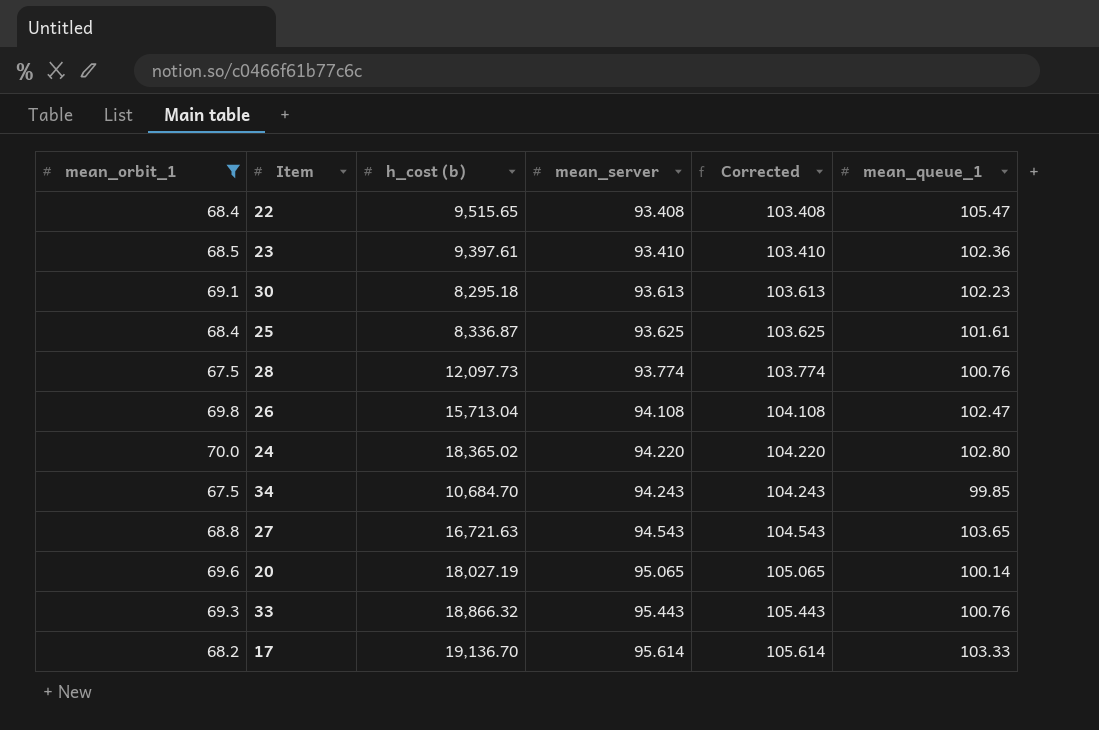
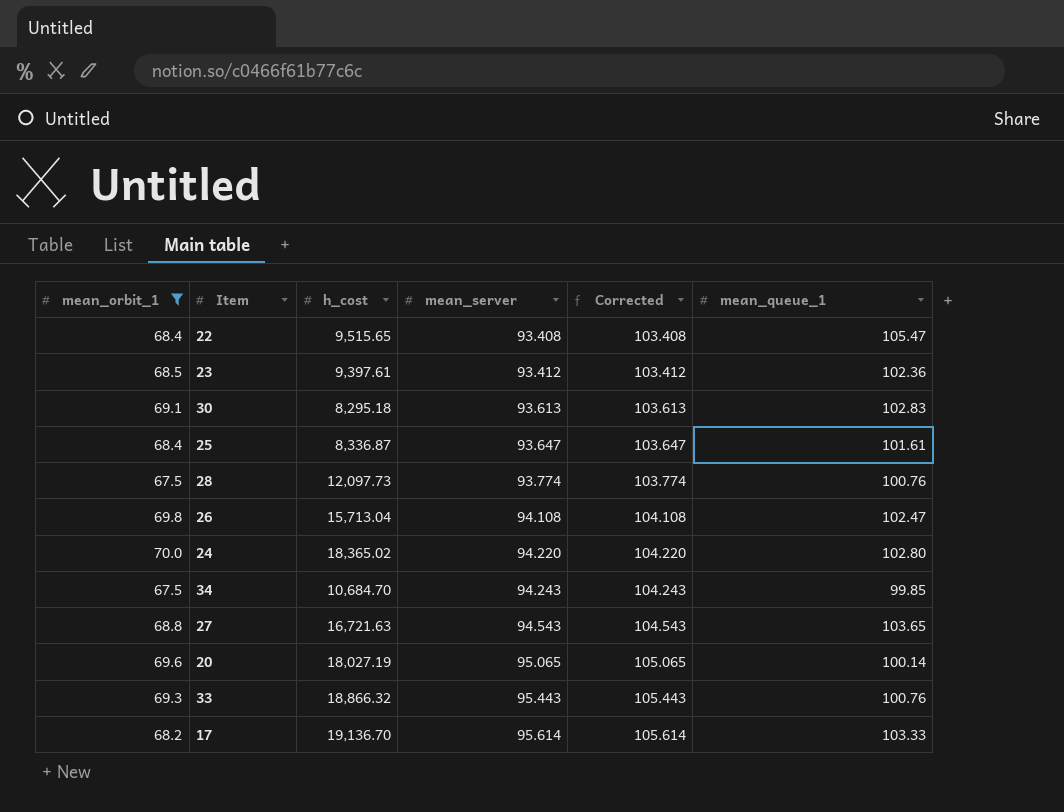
column name: h_cost (b) -> h_cost
23 | mean_server: 93.410 -> 93.412
23 | Corrected: 103.410 -> 103.412
30 | mean_queue_1: 102.23 -> 102.83
25 | mean_server: 93.625 -> 93.647
25 | Corrected: 103.625 -> 103.647

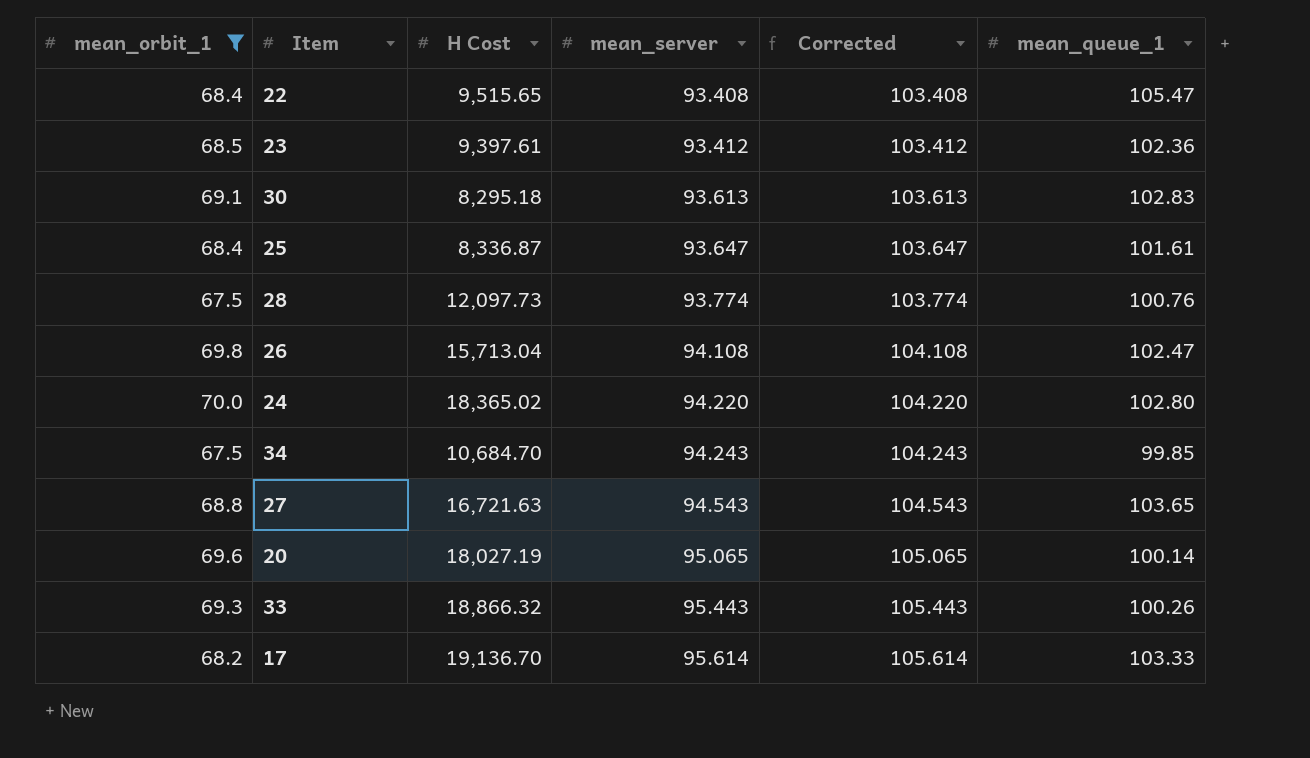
column name: h_cost -> H Cost
33 | mean_queue_1: 100.76 -> 100.26

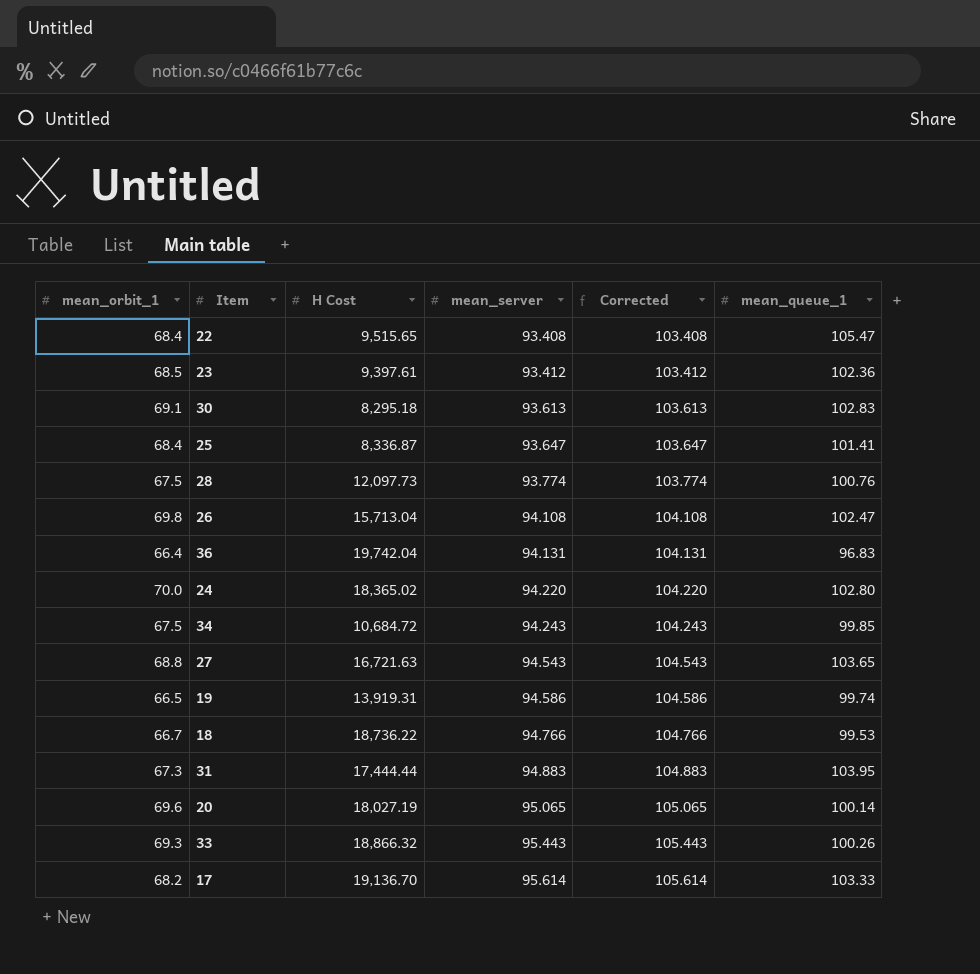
filter: mean_orbit_1 >= 67.5 -> none
25 | mean_queue_1: 101.61 -> 101.41
34 | H Cost: 10,684.70 -> 10,684.72

